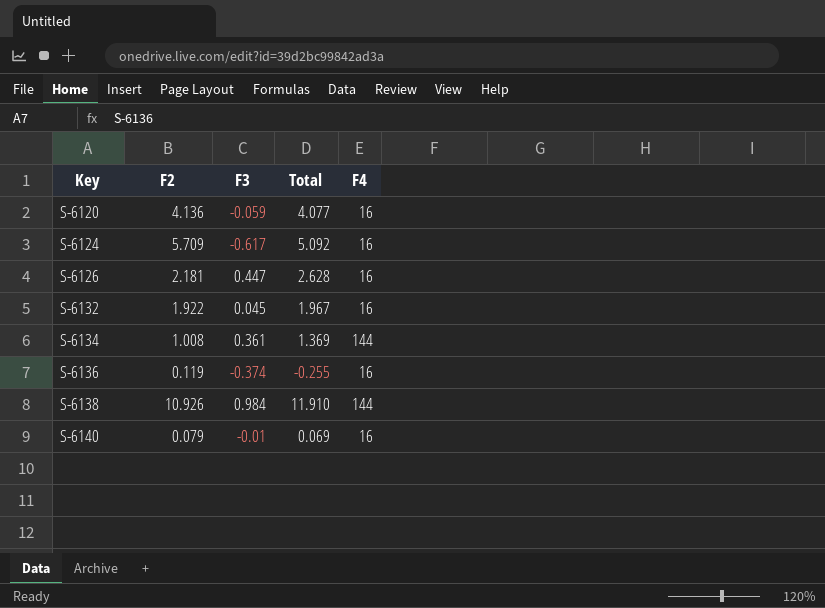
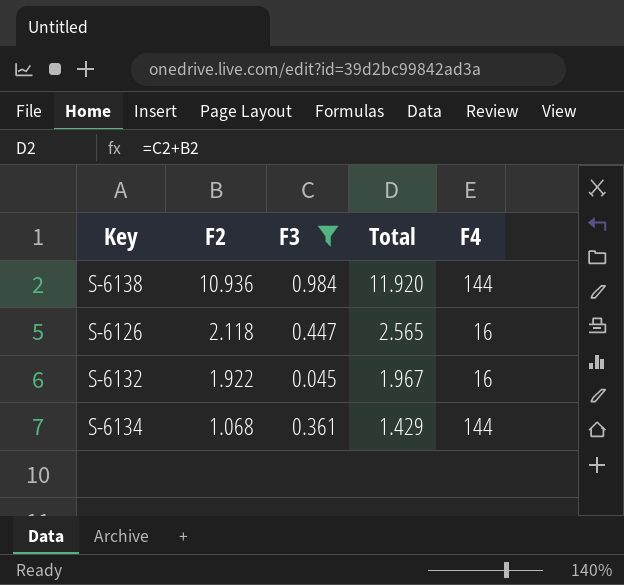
filter: none -> F3 >= 0.045
row order: Key ascending -> F2 descending
S-6138 | F2: 10.926 -> 10.936
S-6138 | Total: 11.910 -> 11.920
S-6126 | F2: 2.181 -> 2.118
S-6126 | Total: 2.628 -> 2.565
S-6134 | F2: 1.008 -> 1.068
S-6134 | Total: 1.369 -> 1.429

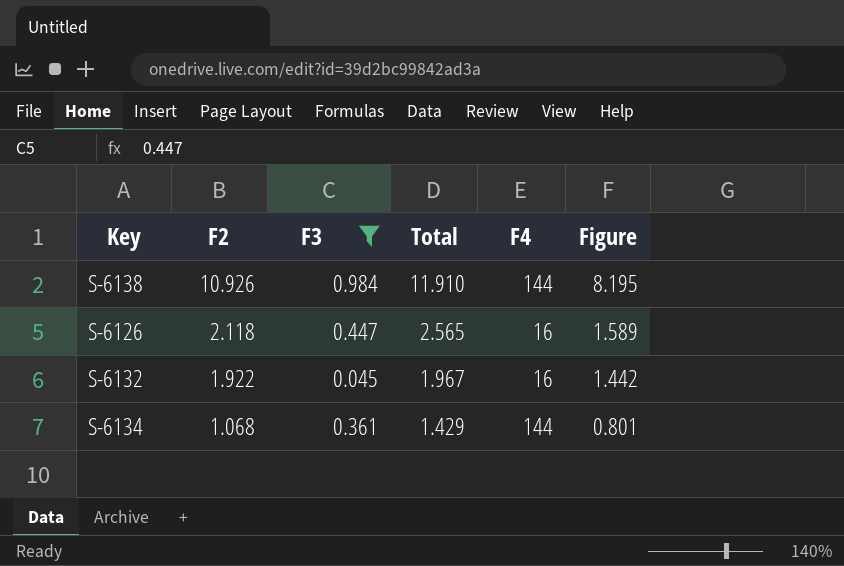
column Figure | formula: none -> [F2] * 0.75
S-6138 | F2: 10.936 -> 10.926
S-6138 | Total: 11.920 -> 11.910

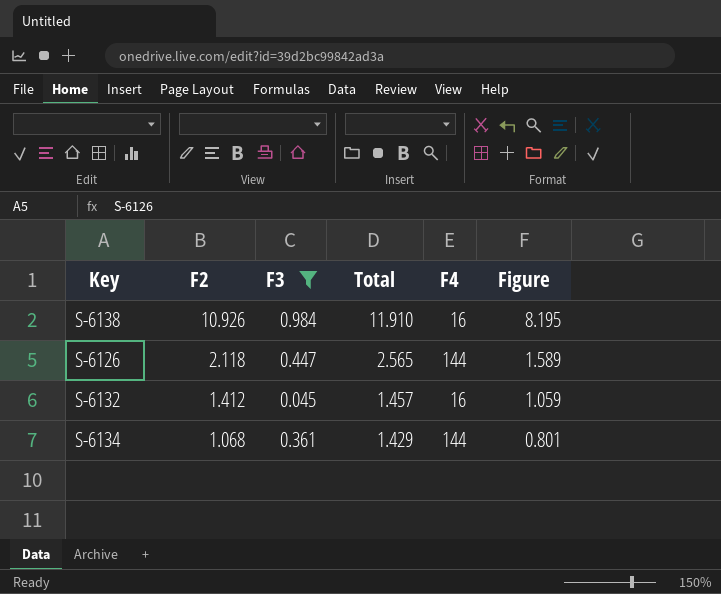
S-6138 | F4: 144 -> 16
S-6126 | F4: 16 -> 144
S-6132 | F2: 1.922 -> 1.412
S-6132 | Total: 1.967 -> 1.457
S-6132 | Figure: 1.442 -> 1.059

